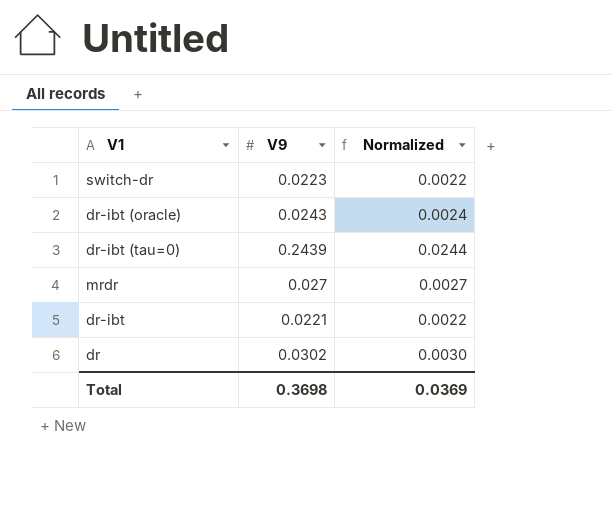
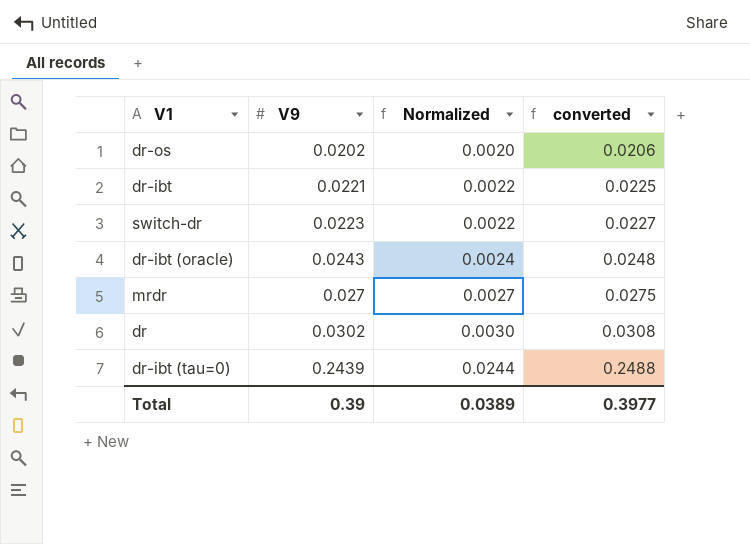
row order: none -> V9 ascending
column converted | formula: none -> [V9] * 1.02
row dr-os: none -> 0.0202 | 0.0020 | 0.0206
Total | V9: 0.3698 -> 0.39
Total | Normalized: 0.0369 -> 0.0389

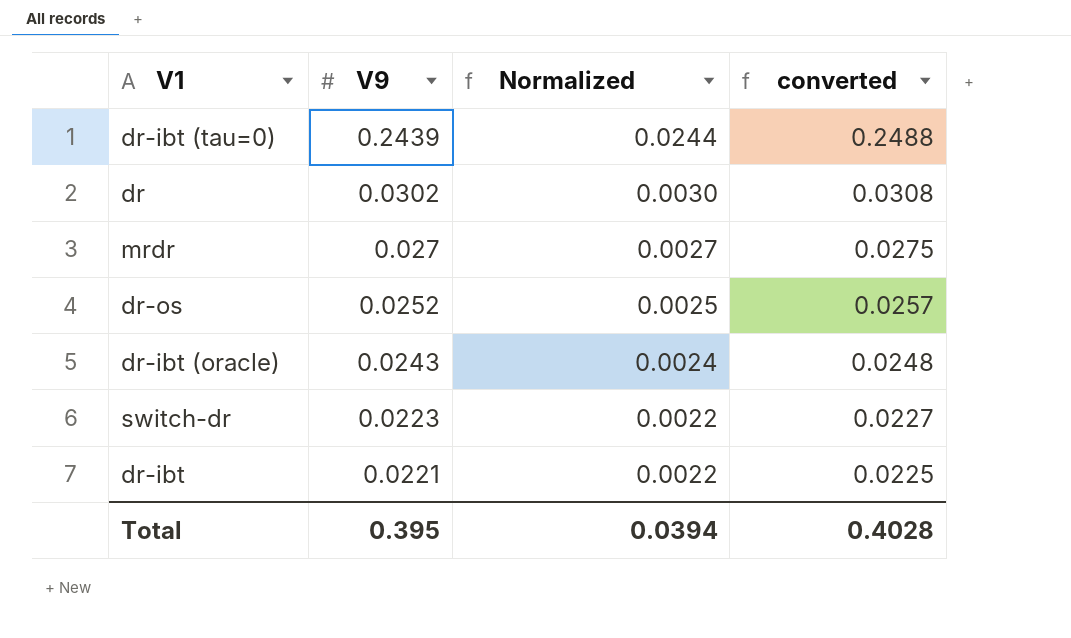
row order: V9 ascending -> V9 descending
dr-os | V9: 0.0202 -> 0.0252
dr-os | Normalized: 0.0020 -> 0.0025
dr-os | converted: 0.0206 -> 0.0257
Total | V9: 0.39 -> 0.395
Total | Normalized: 0.0389 -> 0.0394
Total | converted: 0.3977 -> 0.4028

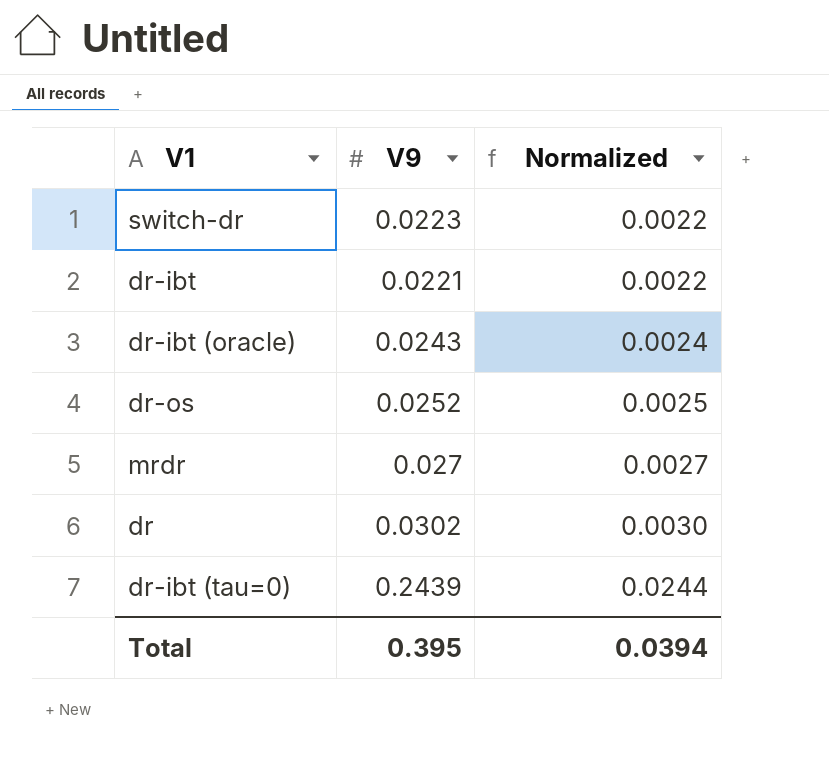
row order: V9 descending -> Normalized ascending
column converted | formula: [V9] * 1.02 -> none

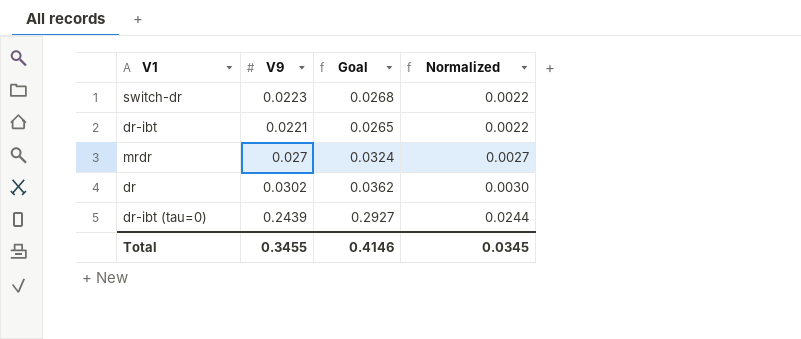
column Goal | formula: none -> [V9] * 1.2
row dr-ibt (oracle): 0.0243 | 0.0024 -> none
row dr-os: 0.0252 | 0.0025 -> none
Total | V9: 0.395 -> 0.3455
Total | Normalized: 0.0394 -> 0.0345

